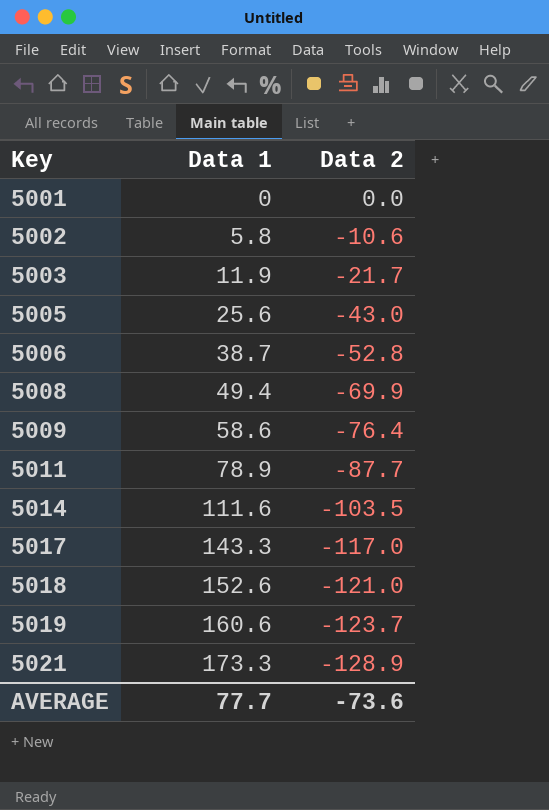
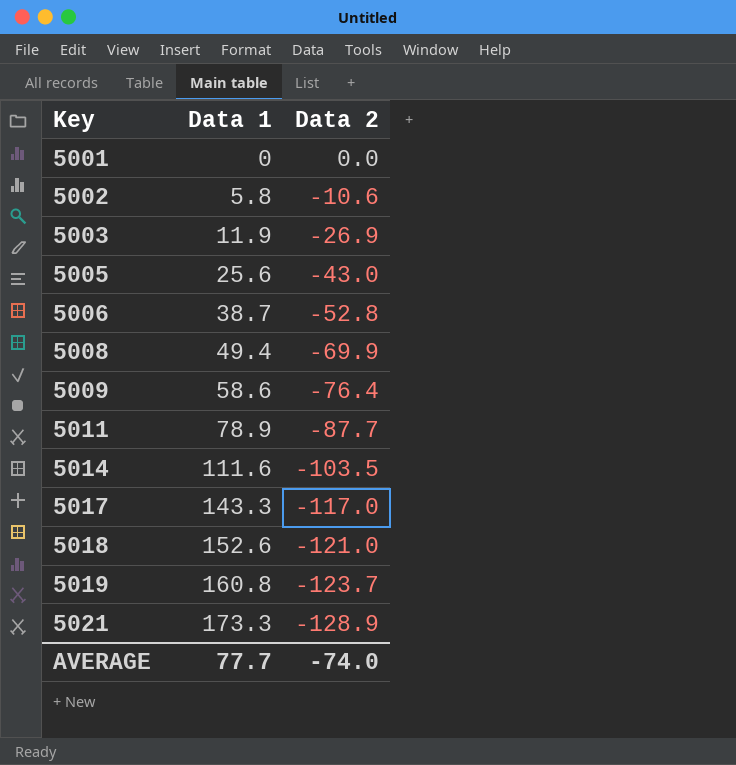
5003 | Data 2: -21.7 -> -26.9
5019 | Data 1: 160.6 -> 160.8
AVERAGE | Data 2: -73.6 -> -74.0

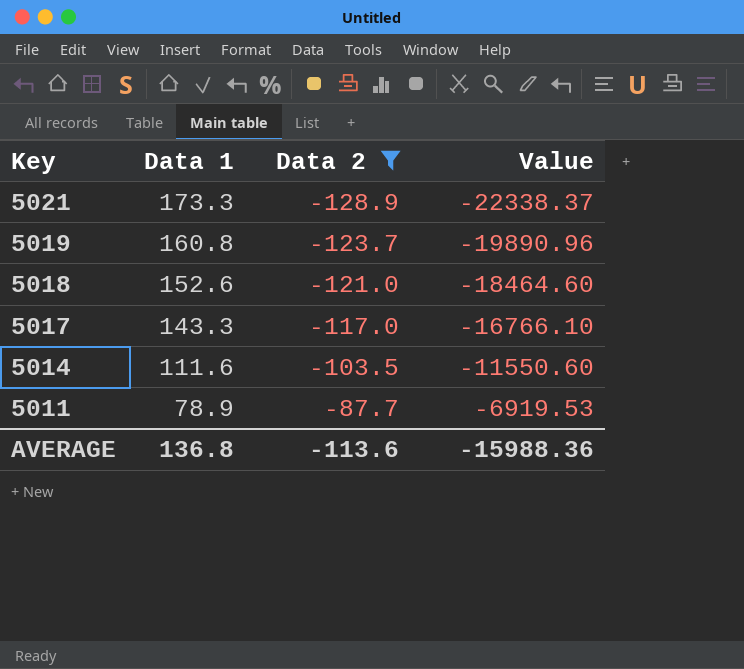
filter: none -> Data 2 <= -87.7
row order: Key ascending -> Key descending
column Value | formula: none -> [Data 1] * [Data 2]
AVERAGE | Data 1: 77.7 -> 136.8
AVERAGE | Data 2: -74.0 -> -113.6

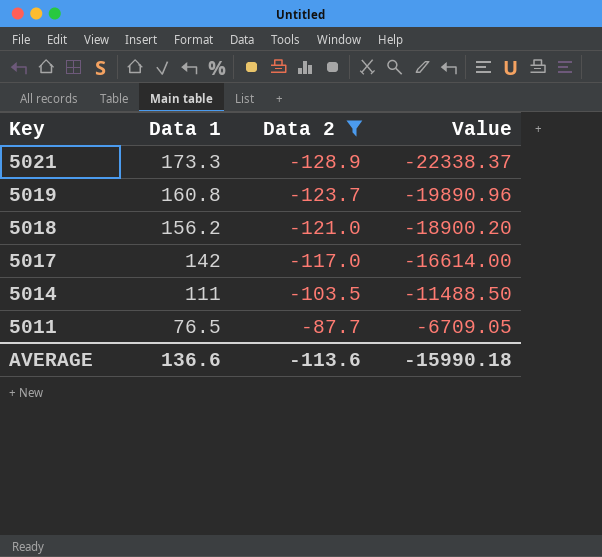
5018 | Data 1: 152.6 -> 156.2
5018 | Value: -18464.60 -> -18900.20
5017 | Data 1: 143.3 -> 142
5017 | Value: -16766.10 -> -16614.00
5014 | Data 1: 111.6 -> 111
5014 | Value: -11550.60 -> -11488.50
5011 | Data 1: 78.9 -> 76.5
5011 | Value: -6919.53 -> -6709.05
AVERAGE | Data 1: 136.8 -> 136.6
AVERAGE | Value: -15988.36 -> -15990.18

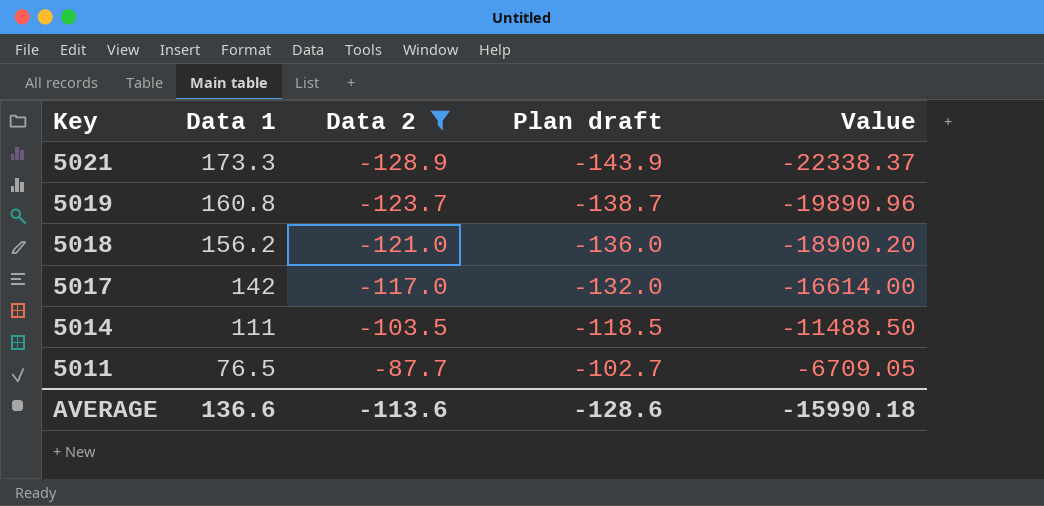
column Plan draft | formula: none -> [Data 2] - 15

